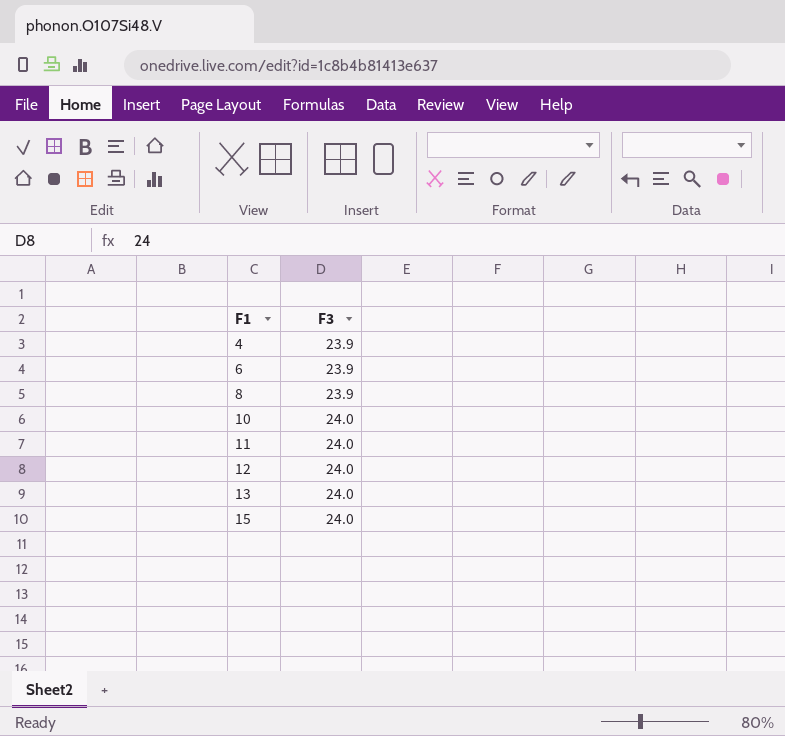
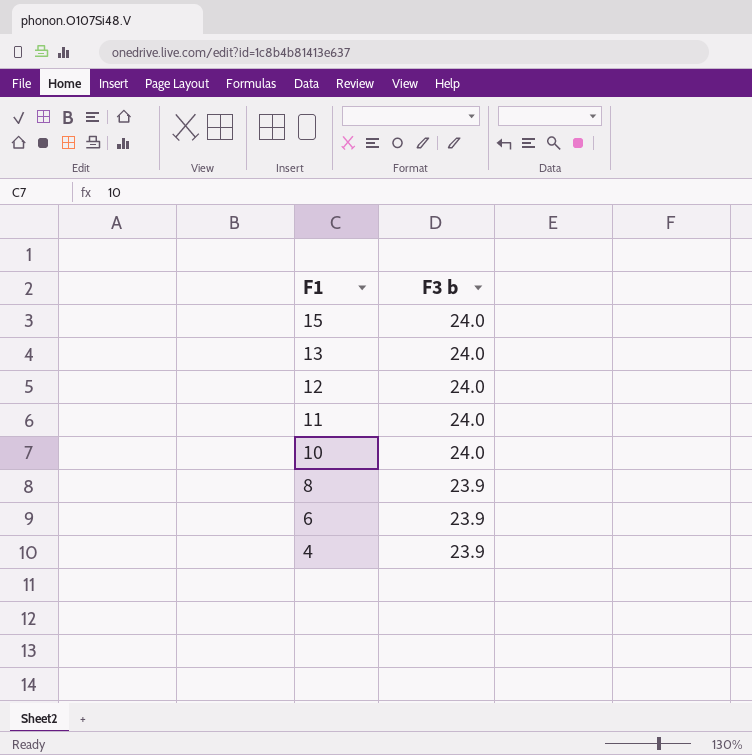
row order: F1 ascending -> F1 descending
column name: F3 -> F3 b

